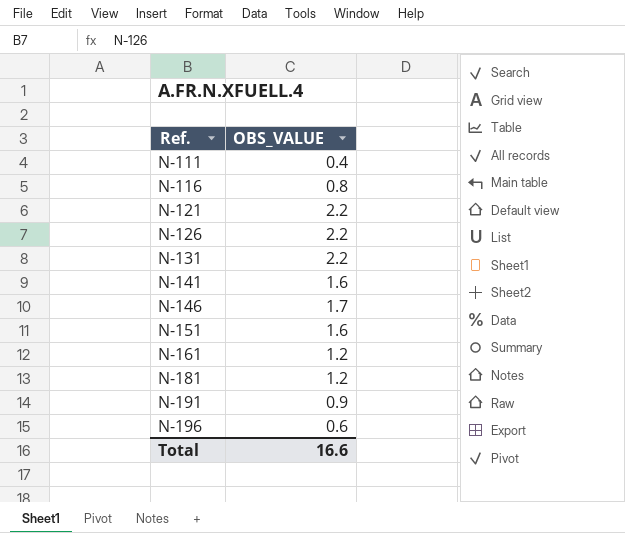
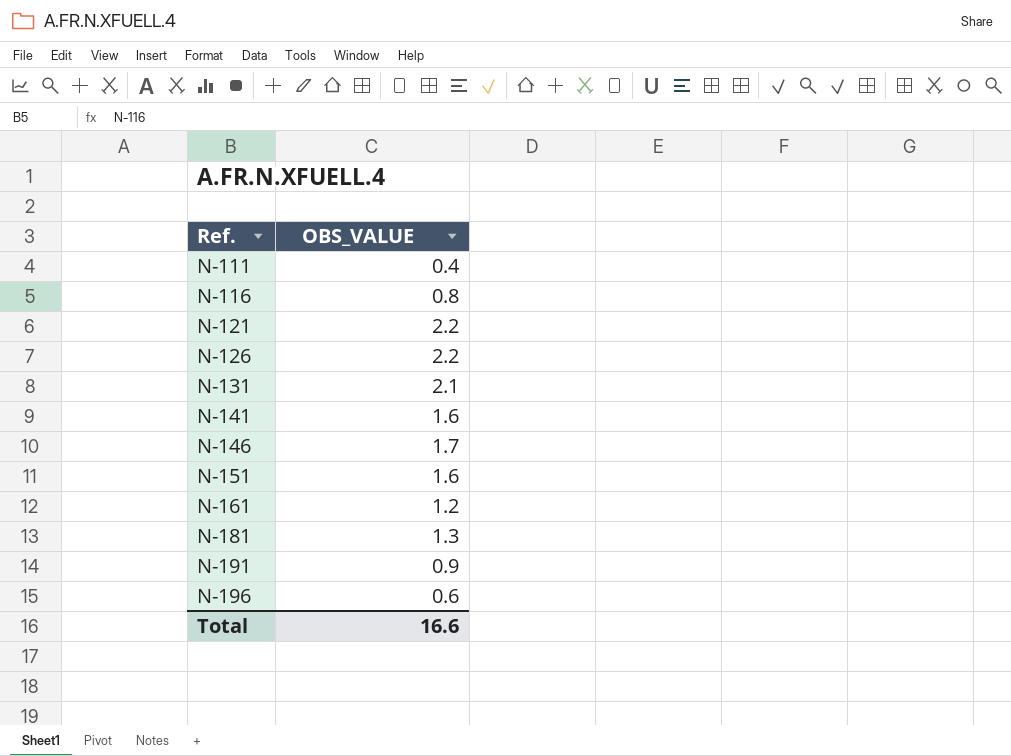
N-131 | OBS_VALUE: 2.2 -> 2.1
N-181 | OBS_VALUE: 1.2 -> 1.3

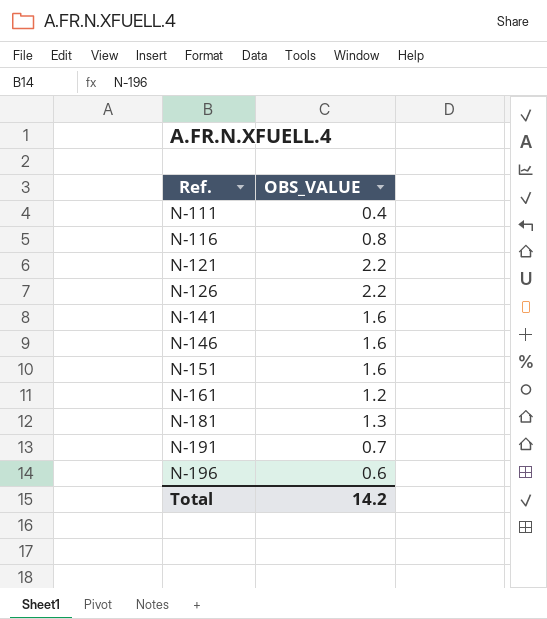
row N-131: 2.1 -> none
N-146 | OBS_VALUE: 1.7 -> 1.6
N-191 | OBS_VALUE: 0.9 -> 0.7
Total | OBS_VALUE: 16.6 -> 14.2

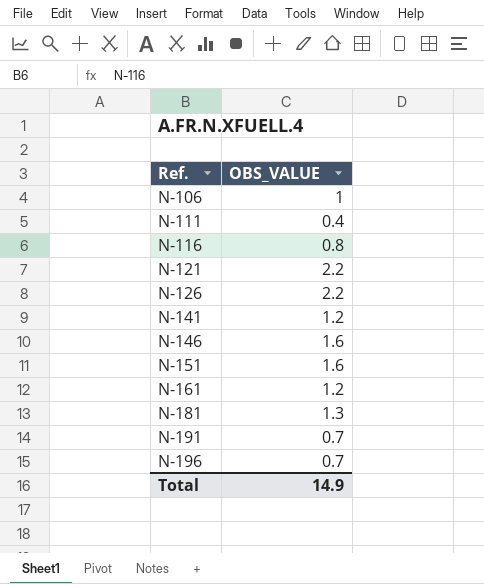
row N-106: none -> 1
N-141 | OBS_VALUE: 1.6 -> 1.2
N-196 | OBS_VALUE: 0.6 -> 0.7
Total | OBS_VALUE: 14.2 -> 14.9

